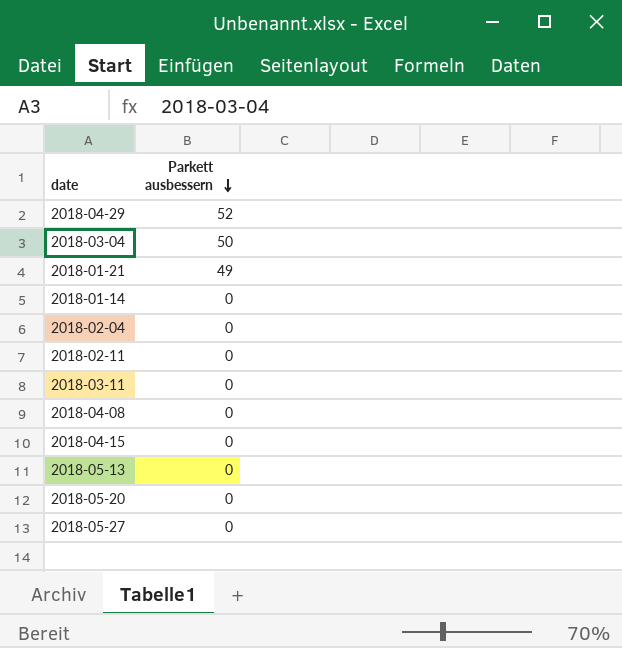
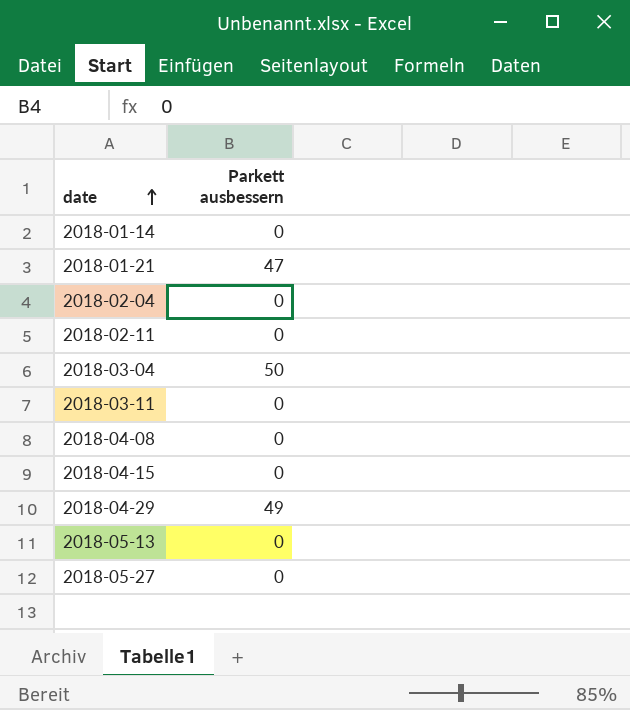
row order: Parkett ausbessern descending -> date ascending
row 2018-05-20: 0 -> none
2018-01-21 | Parkett ausbessern: 49 -> 47
2018-04-29 | Parkett ausbessern: 52 -> 49

